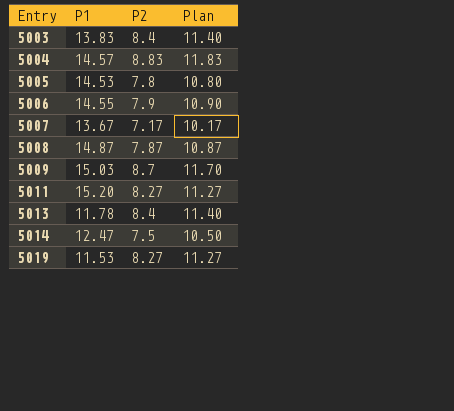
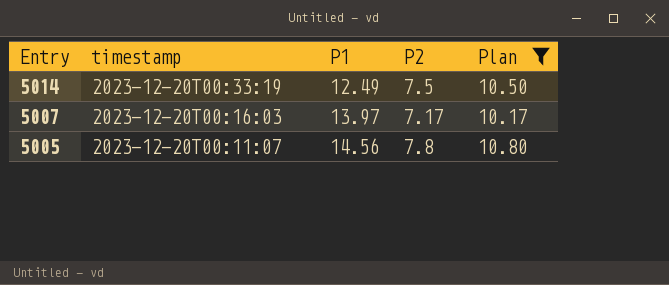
filter: none -> Plan <= 10.80
row order: Entry ascending -> Entry descending
column timestamp | position: none -> 2
5014 | P1: 12.47 -> 12.49
5007 | P1: 13.67 -> 13.97
5005 | P1: 14.53 -> 14.56

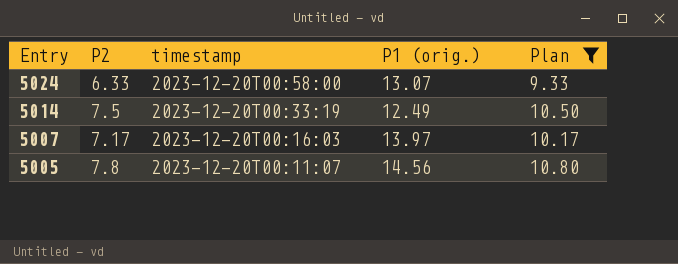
column P2 | position: 4 -> 2
column name: P1 -> P1 (orig.)
row 5024: none -> 6.33 | 2023-12-20T00:58:00 | 13.07 | 9.33

